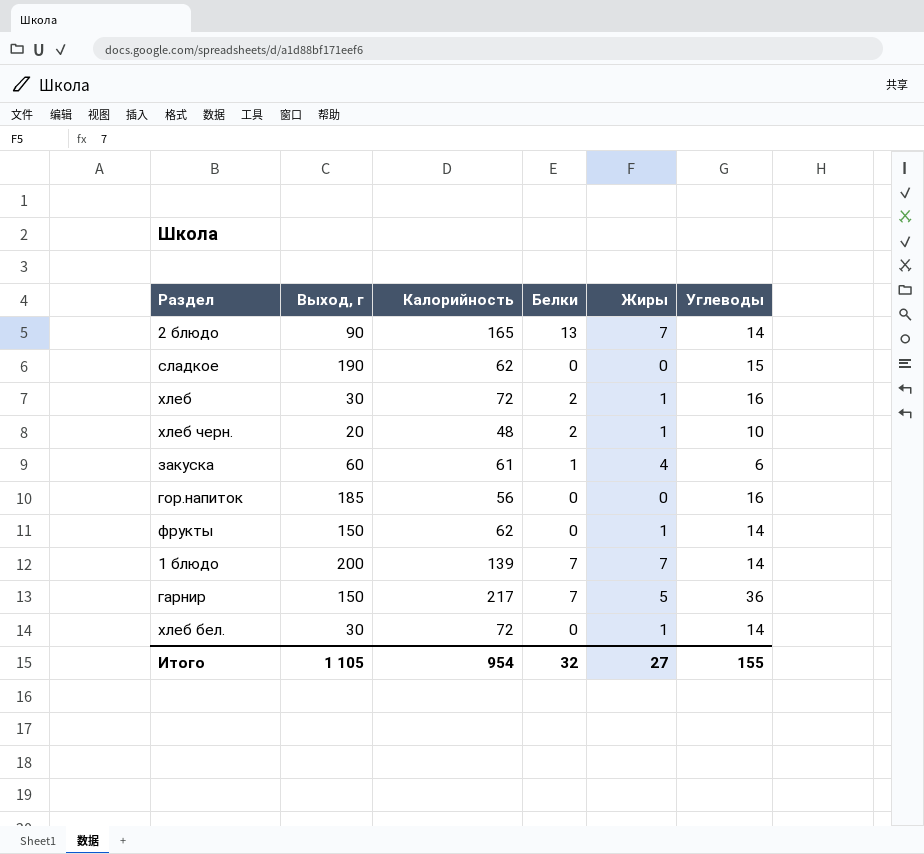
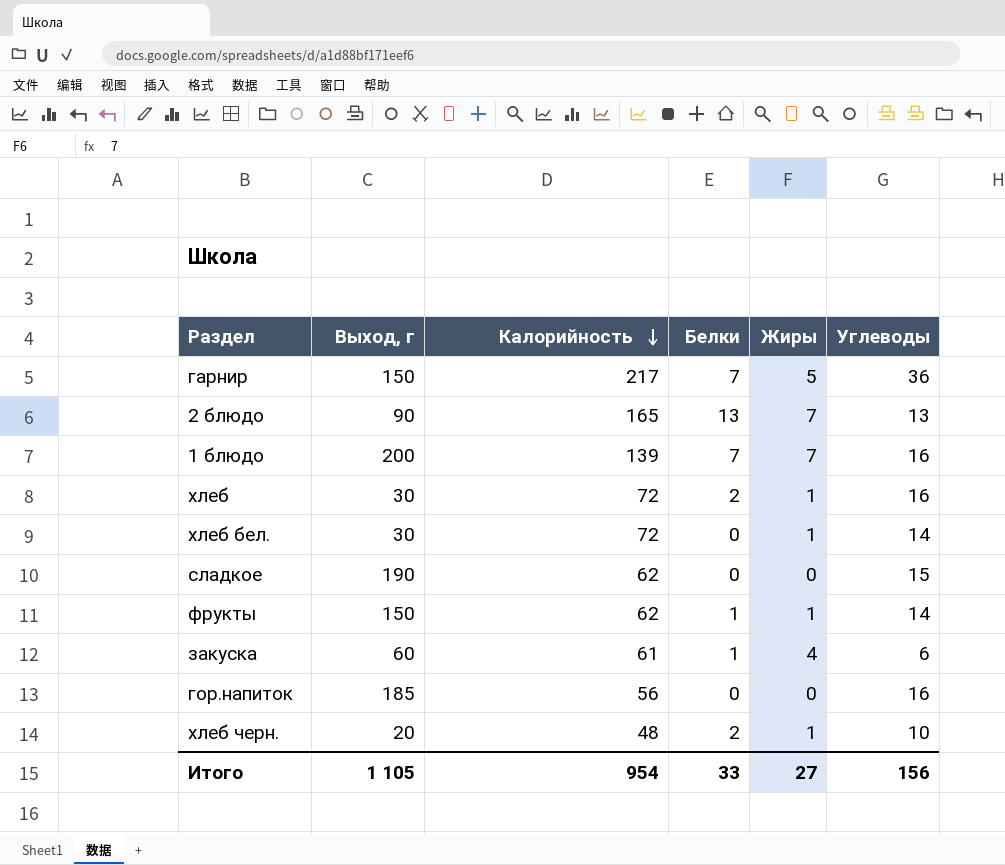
row order: none -> Калорийность descending
2 блюдо | Углеводы: 14 -> 13
1 блюдо | Углеводы: 14 -> 16
фрукты | Белки: 0 -> 1
Итого | Белки: 32 -> 33
Итого | Углеводы: 155 -> 156

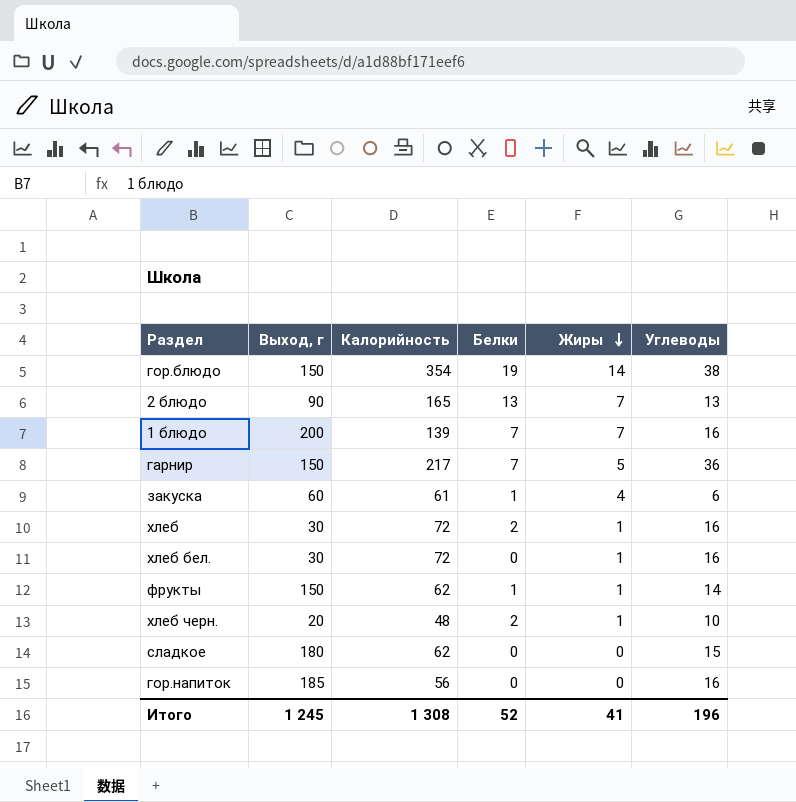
row order: Калорийность descending -> Жиры descending
row гор.блюдо: none -> 150 | 354 | 19 | 14 | 38
хлеб бел. | Углеводы: 14 -> 16
сладкое | Выход, г: 190 -> 180
Итого | Выход, г: 1 105 -> 1 245
Итого | Калорийность: 954 -> 1 308
Итого | Белки: 33 -> 52
Итого | Жиры: 27 -> 41
Итого | Углеводы: 156 -> 196

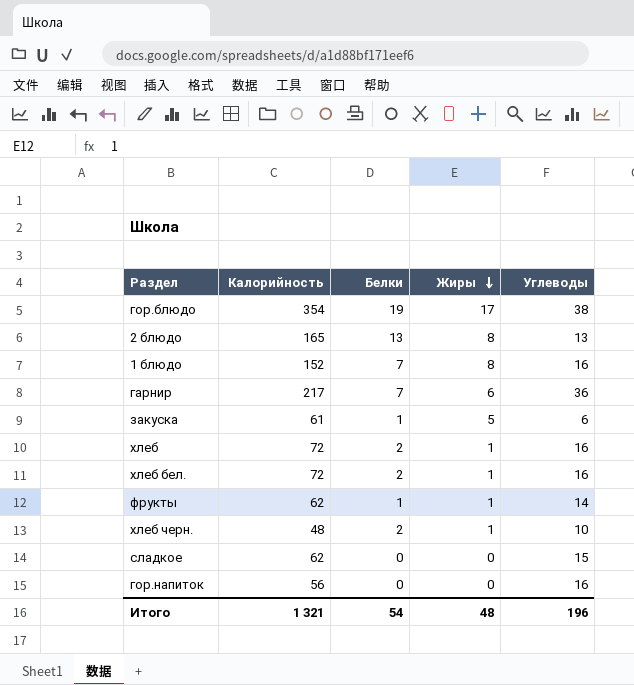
column Выход, г | position: 2 -> none
гор.блюдо | Жиры: 14 -> 17
2 блюдо | Жиры: 7 -> 8
1 блюдо | Калорийность: 139 -> 152
1 блюдо | Жиры: 7 -> 8
гарнир | Жиры: 5 -> 6
закуска | Жиры: 4 -> 5
хлеб бел. | Белки: 0 -> 2
Итого | Калорийность: 1 308 -> 1 321
Итого | Белки: 52 -> 54
Итого | Жиры: 41 -> 48

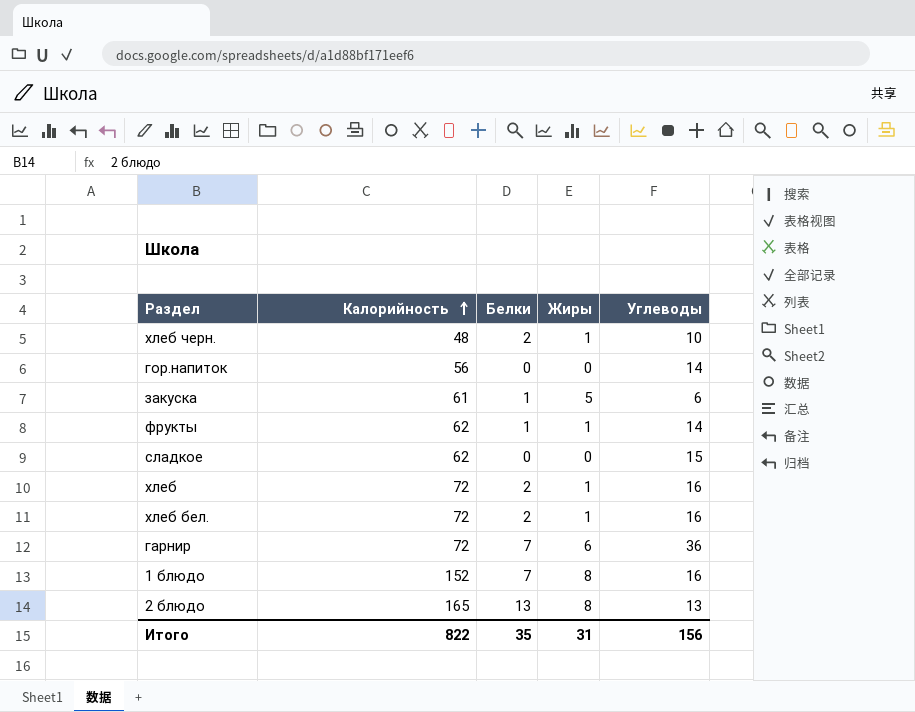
row order: Жиры descending -> Калорийность ascending
row гор.блюдо: 354 | 19 | 17 | 38 -> none
гор.напиток | Углеводы: 16 -> 14
гарнир | Калорийность: 217 -> 72
Итого | Калорийность: 1 321 -> 822
Итого | Белки: 54 -> 35
Итого | Жиры: 48 -> 31
Итого | Углеводы: 196 -> 156

